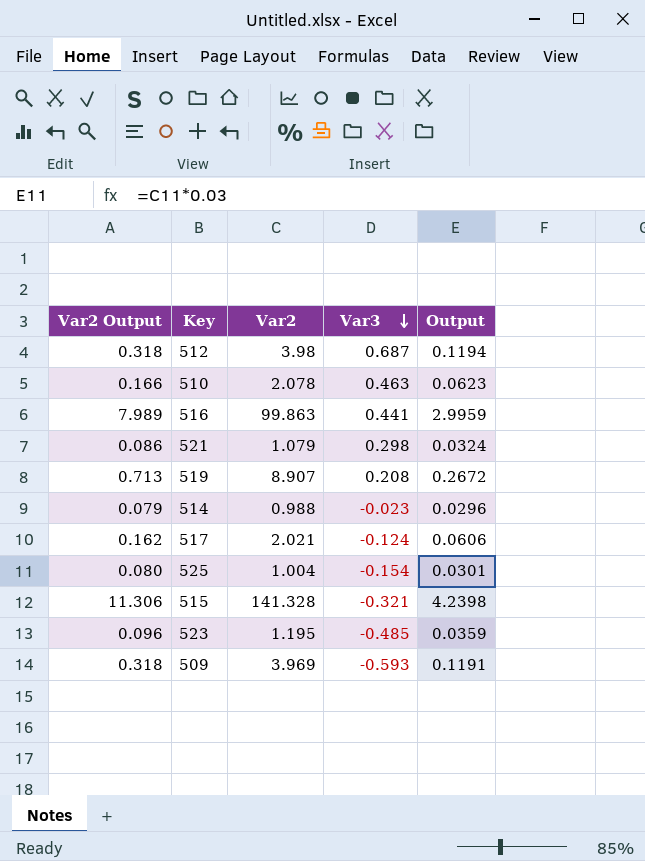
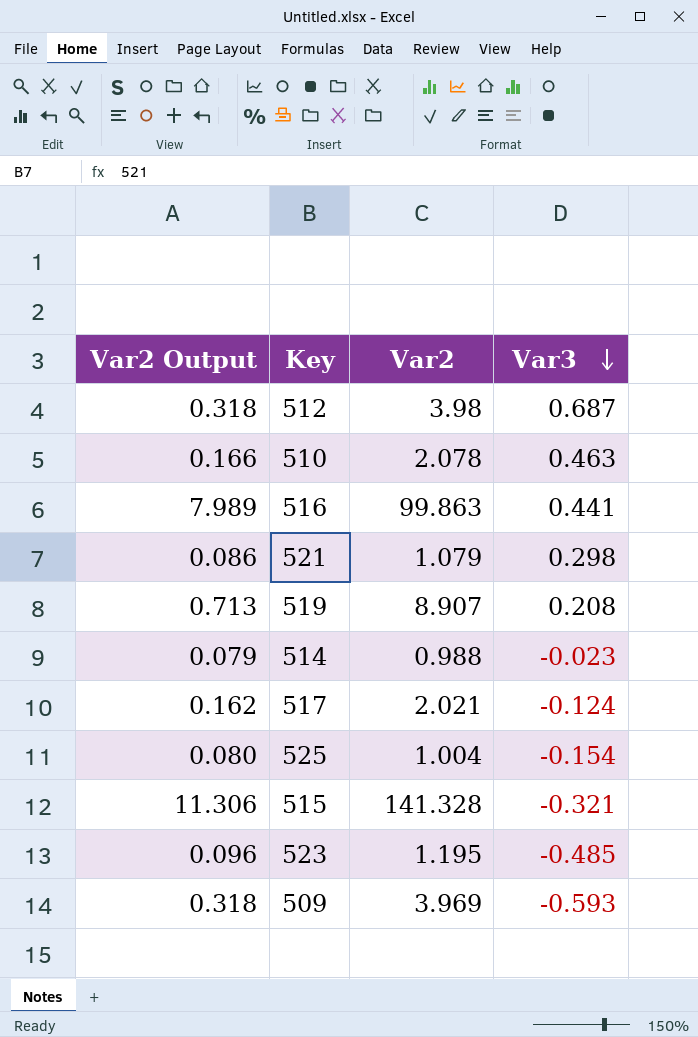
column Output | formula: [Var2] * 0.03 -> none

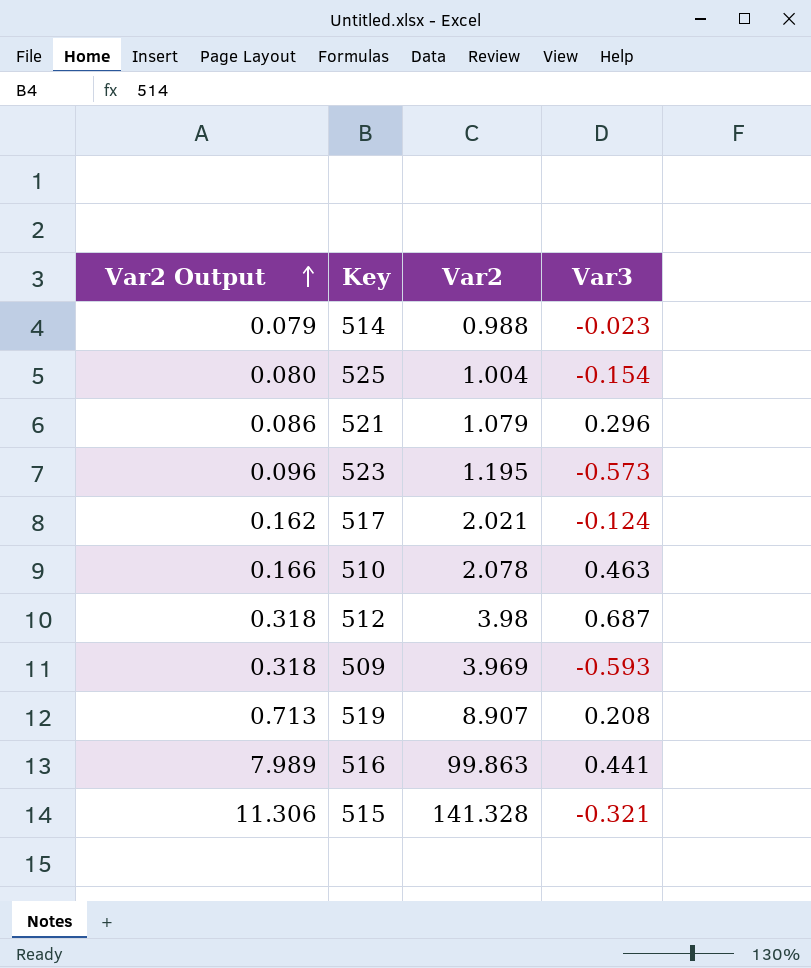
row order: Var3 descending -> Var2 Output ascending
521 | Var3: 0.298 -> 0.296
523 | Var3: -0.485 -> -0.573

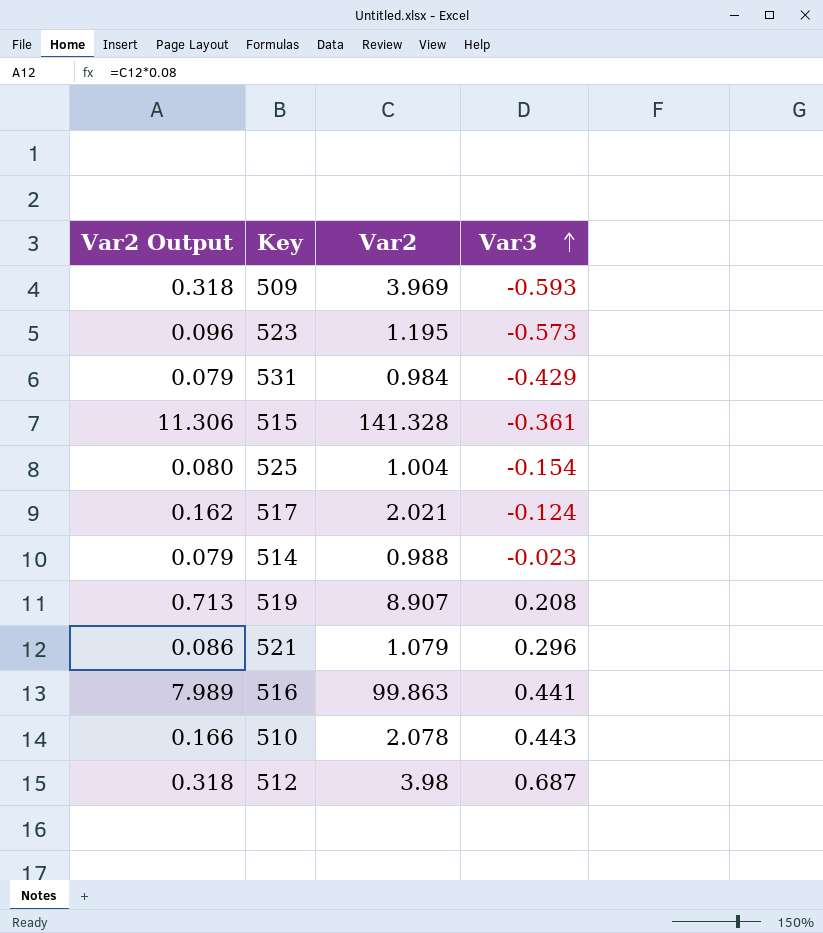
row order: Var2 Output ascending -> Var3 ascending
row 531: none -> 0.079 | 0.984 | -0.429
515 | Var3: -0.321 -> -0.361
510 | Var3: 0.463 -> 0.443

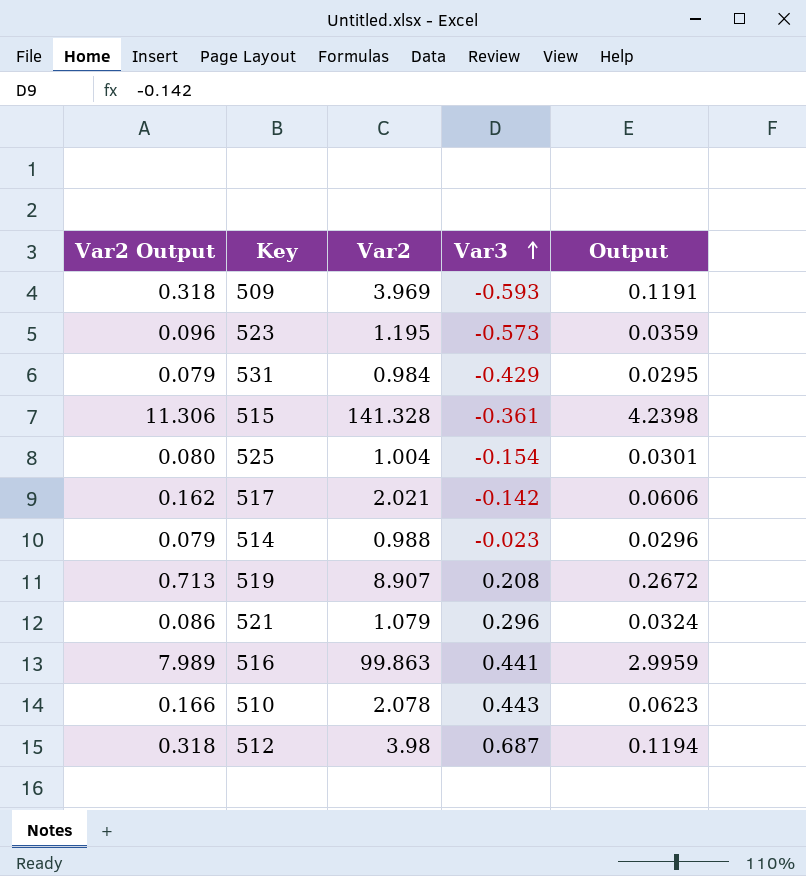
column Output | formula: none -> [Var2] * 0.03
517 | Var3: -0.124 -> -0.142

